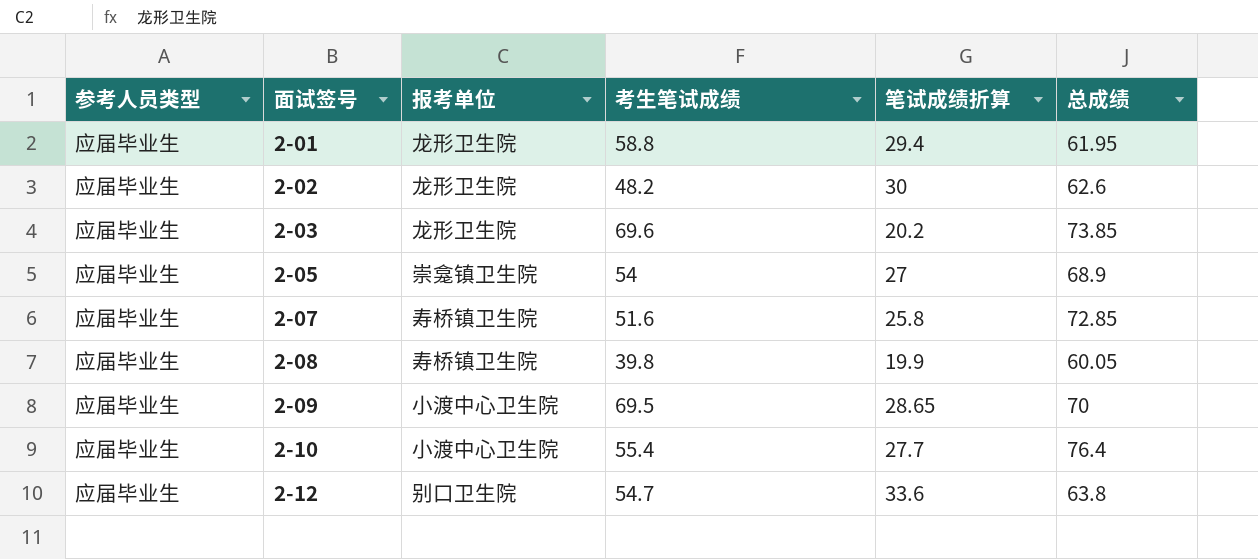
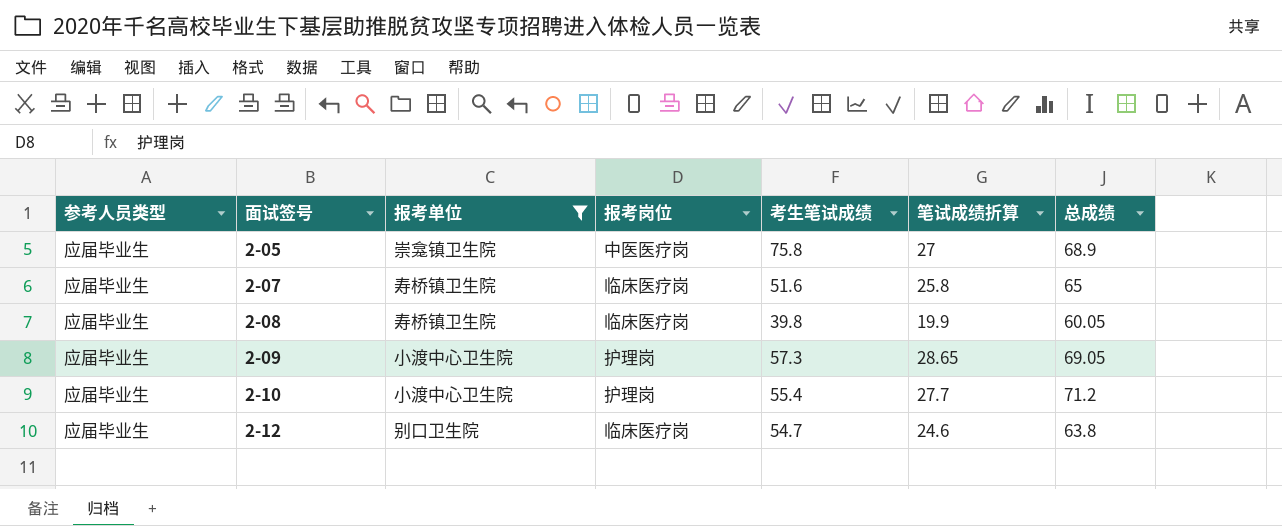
filter: none -> 报考单位 != 龙形卫生院
column 报考岗位 | position: none -> 4
2-05 | 考生笔试成绩: 54 -> 75.8
2-07 | 总成绩: 72.85 -> 65
2-09 | 考生笔试成绩: 69.5 -> 57.3
2-09 | 总成绩: 70 -> 69.05
2-10 | 总成绩: 76.4 -> 71.2
2-12 | 笔试成绩折算: 33.6 -> 24.6

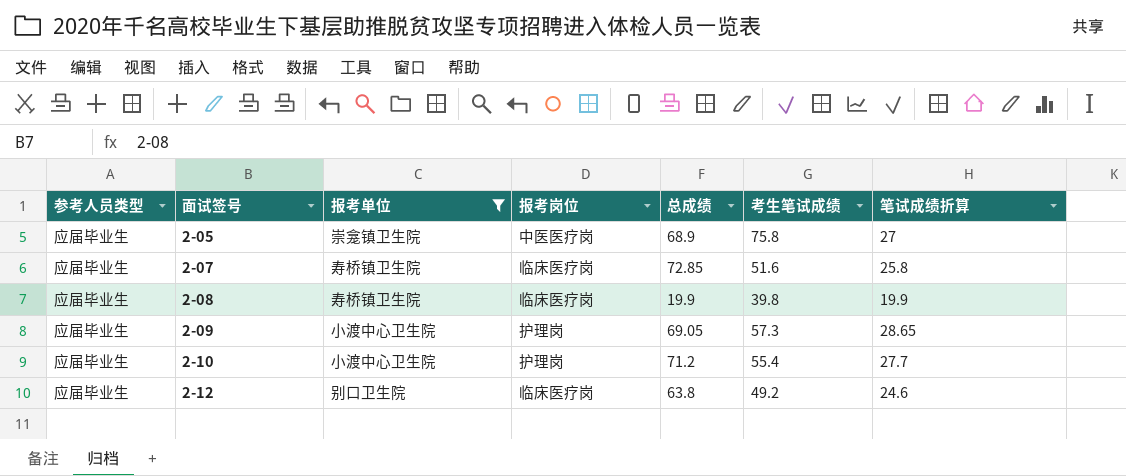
column 总成绩 | position: 7 -> 5
2-07 | 总成绩: 65 -> 72.85
2-08 | 总成绩: 60.05 -> 19.9
2-12 | 考生笔试成绩: 54.7 -> 49.2

